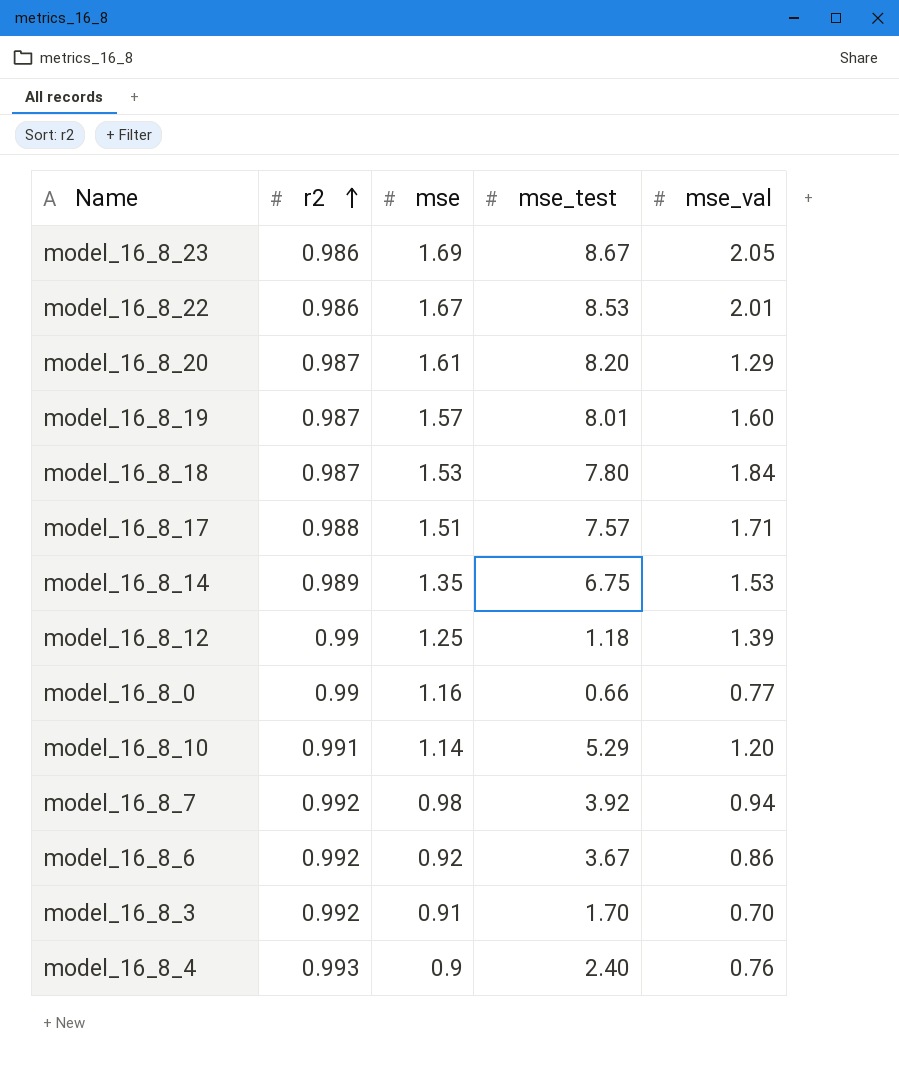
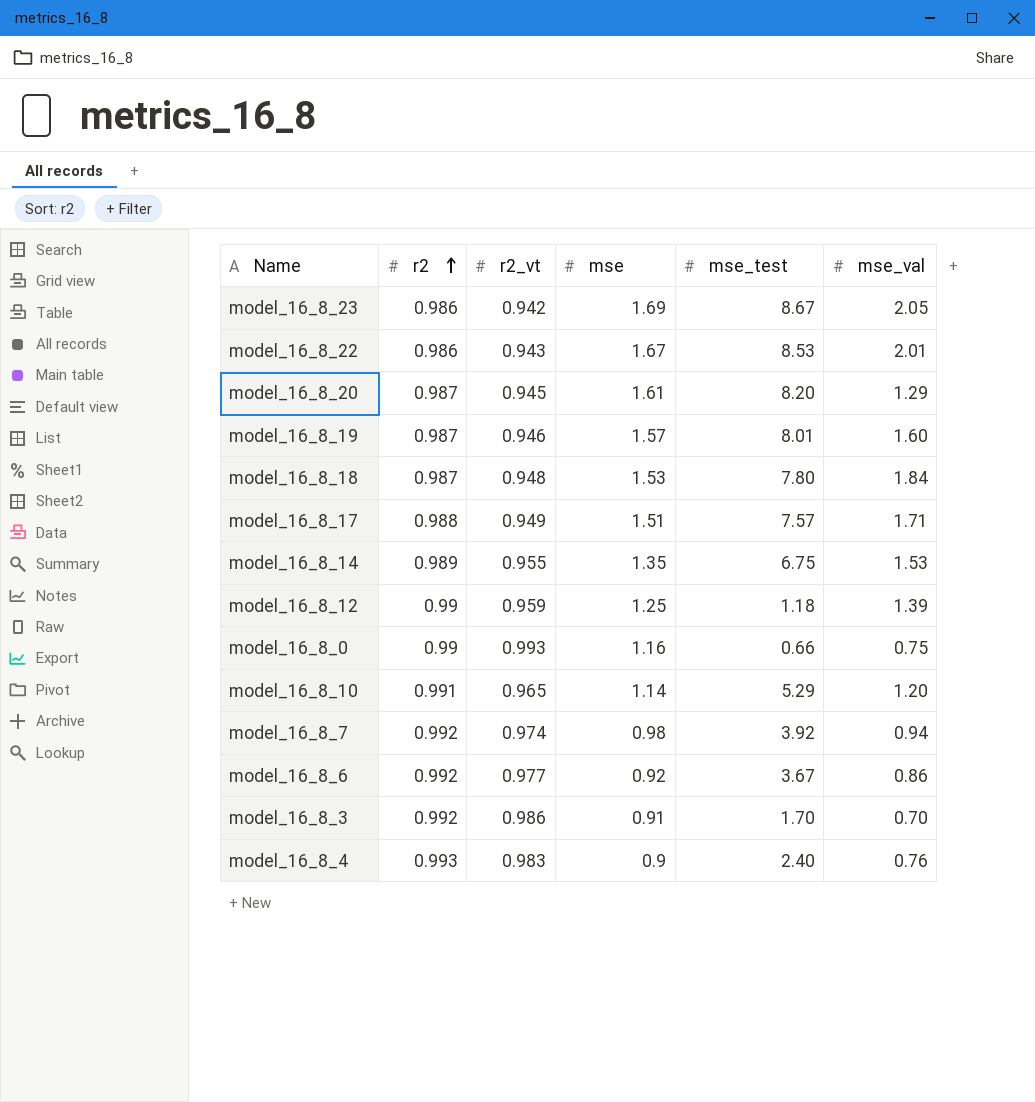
column r2_vt | position: none -> 3
model_16_8_0 | mse_val: 0.77 -> 0.75

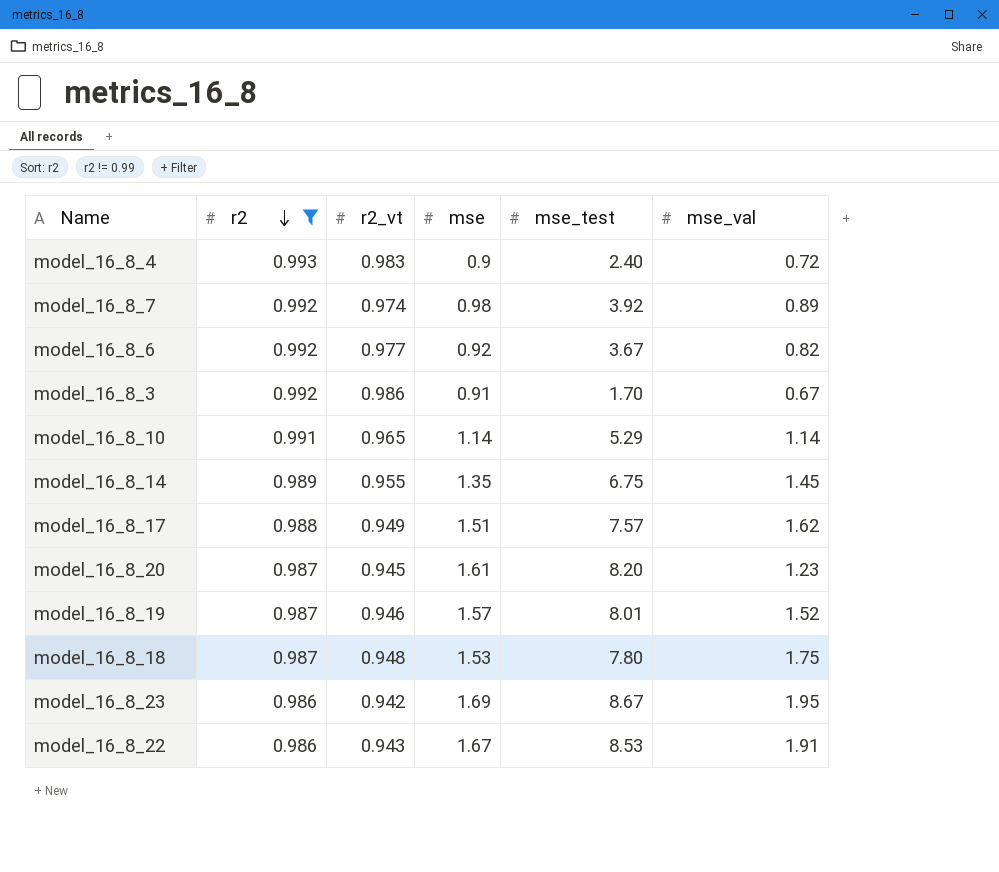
filter: none -> r2 != 0.99
row order: r2 ascending -> r2 descending
model_16_8_4 | mse_val: 0.76 -> 0.72
model_16_8_7 | mse_val: 0.94 -> 0.89
model_16_8_6 | mse_val: 0.86 -> 0.82
model_16_8_3 | mse_val: 0.70 -> 0.67
model_16_8_10 | mse_val: 1.20 -> 1.14
model_16_8_14 | mse_val: 1.53 -> 1.45
model_16_8_17 | mse_val: 1.71 -> 1.62
model_16_8_20 | mse_val: 1.29 -> 1.23
model_16_8_19 | mse_val: 1.60 -> 1.52
model_16_8_18 | mse_val: 1.84 -> 1.75
model_16_8_23 | mse_val: 2.05 -> 1.95
model_16_8_22 | mse_val: 2.01 -> 1.91

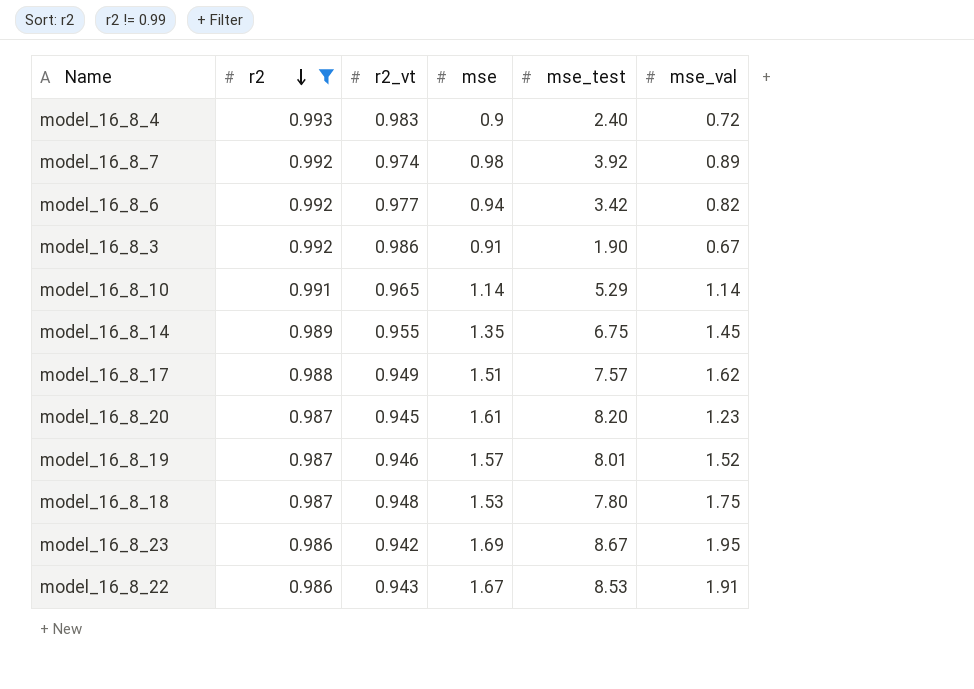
model_16_8_6 | mse: 0.92 -> 0.94
model_16_8_6 | mse_test: 3.67 -> 3.42
model_16_8_3 | mse_test: 1.70 -> 1.90

